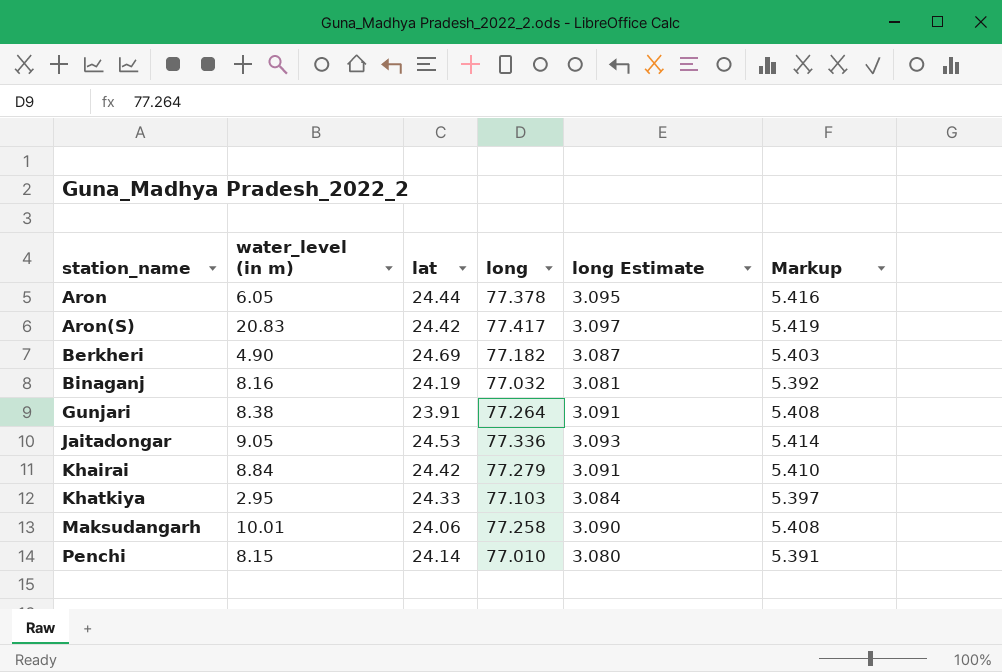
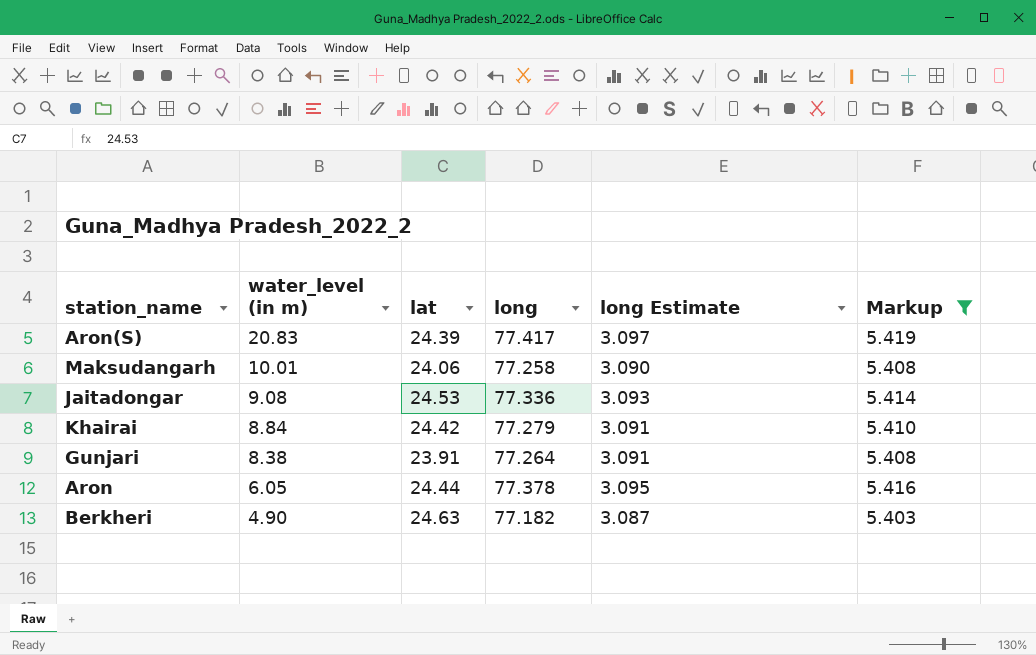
filter: none -> Markup >= 5.403
row order: station_name ascending -> water_level (in m) descending
Aron(S) | lat: 24.42 -> 24.39
Jaitadongar | water_level (in m): 9.05 -> 9.08
Berkheri | lat: 24.69 -> 24.63

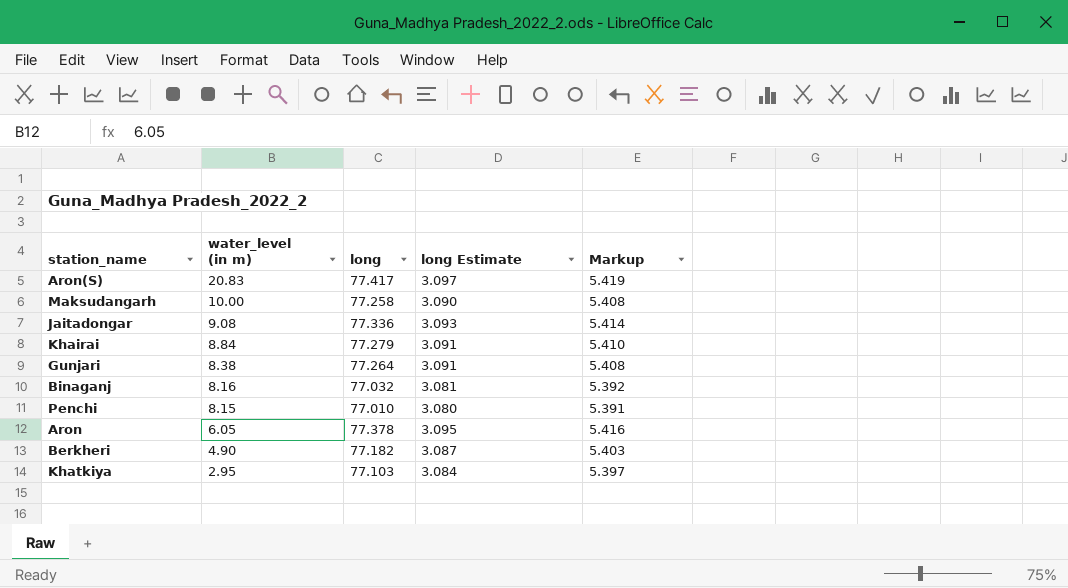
filter: Markup >= 5.403 -> none
column lat | position: 3 -> none
Maksudangarh | water_level (in m): 10.01 -> 10.00

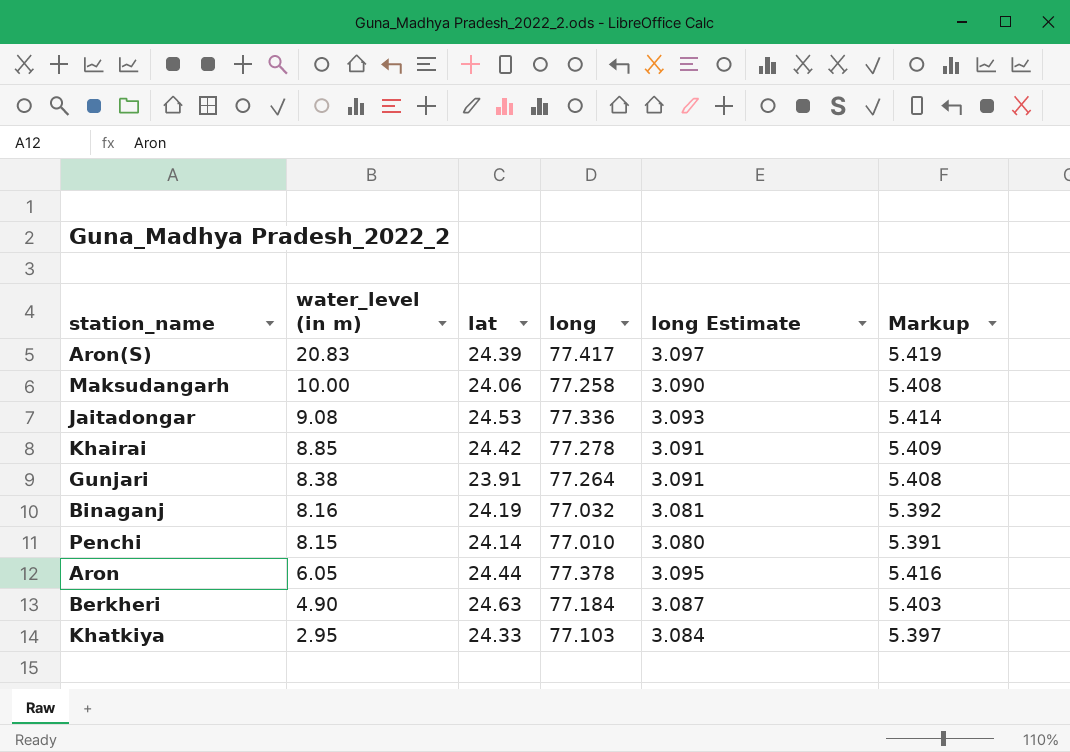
column lat | position: none -> 3
Khairai | water_level (in m): 8.84 -> 8.85
Khairai | long: 77.279 -> 77.278
Khairai | Markup: 5.410 -> 5.409
Berkheri | long: 77.182 -> 77.184

